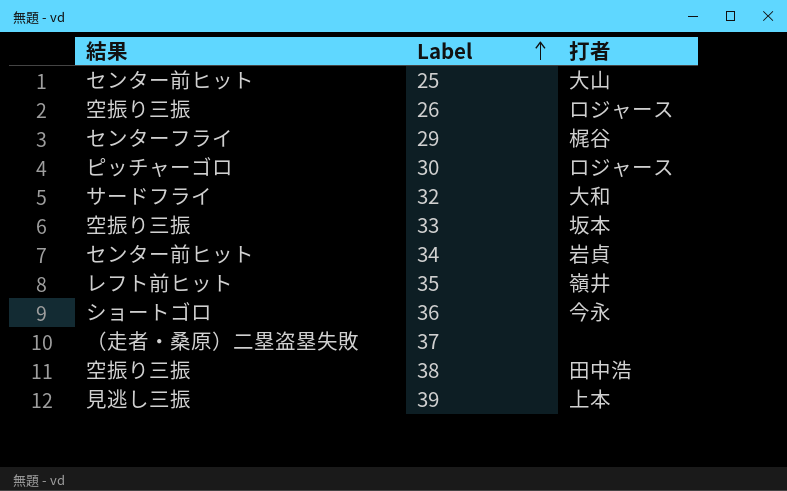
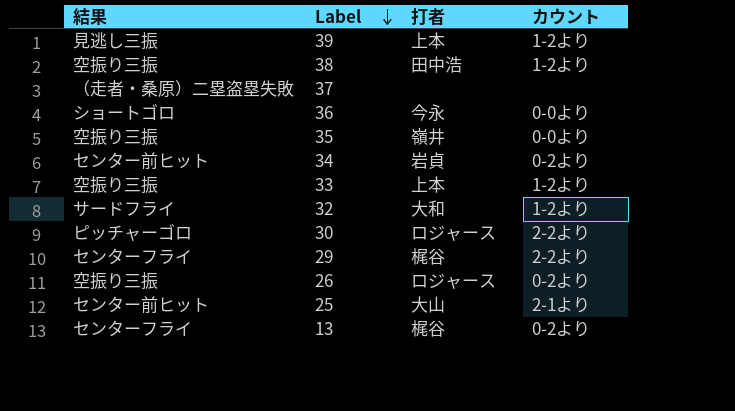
row order: Label ascending -> Label descending
column カウント | position: none -> 4
35 | 結果: レフト前ヒット -> 空振り三振
33 | 打者: 坂本 -> 上本
row 13: none -> センターフライ | 梶谷 | 0-2より

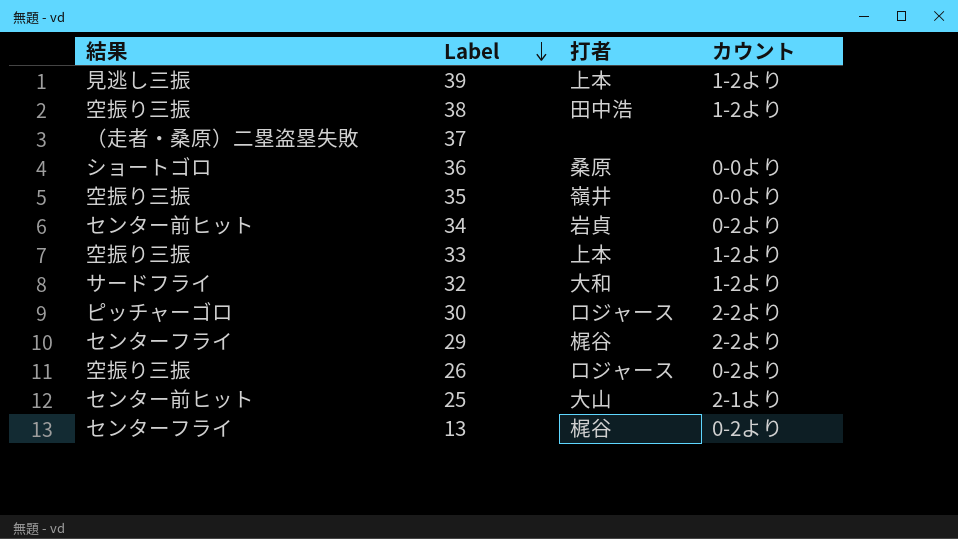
36 | 打者: 今永 -> 桑原

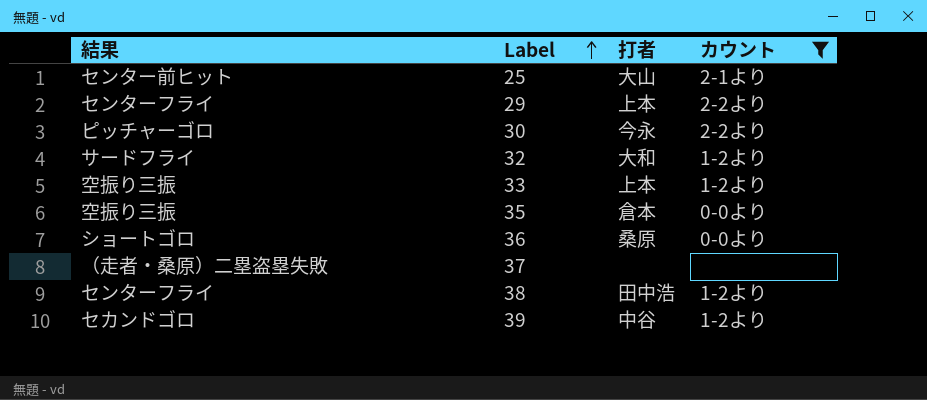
filter: none -> カウント != 0-2より
row order: Label descending -> Label ascending
29 | 打者: 梶谷 -> 上本
30 | 打者: ロジャース -> 今永
35 | 打者: 嶺井 -> 倉本
38 | 結果: 空振り三振 -> センターフライ
39 | 結果: 見逃し三振 -> セカンドゴロ
39 | 打者: 上本 -> 中谷

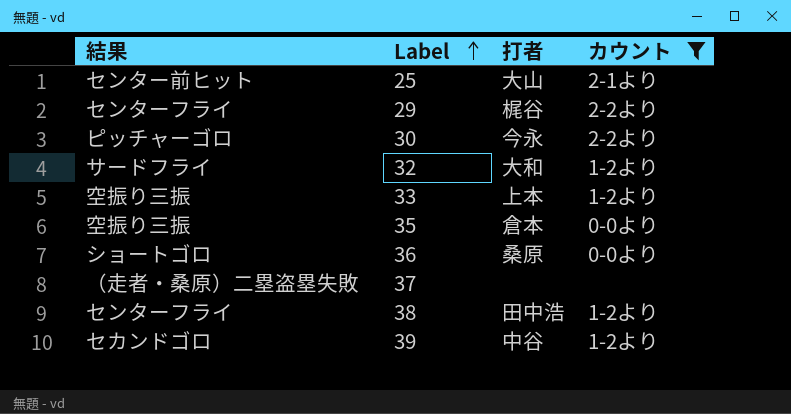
29 | 打者: 上本 -> 梶谷

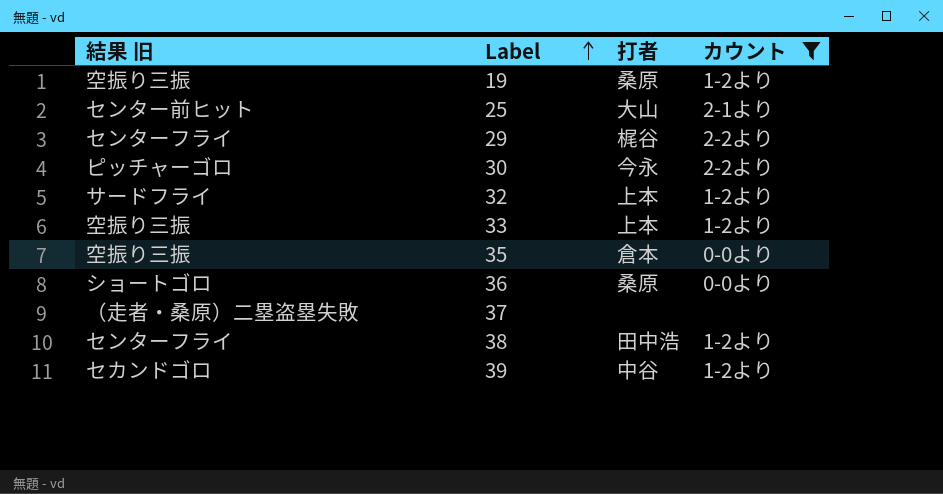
column name: 結果 -> 結果 旧
row 19: none -> 空振り三振 | 桑原 | 1-2より
32 | 打者: 大和 -> 上本

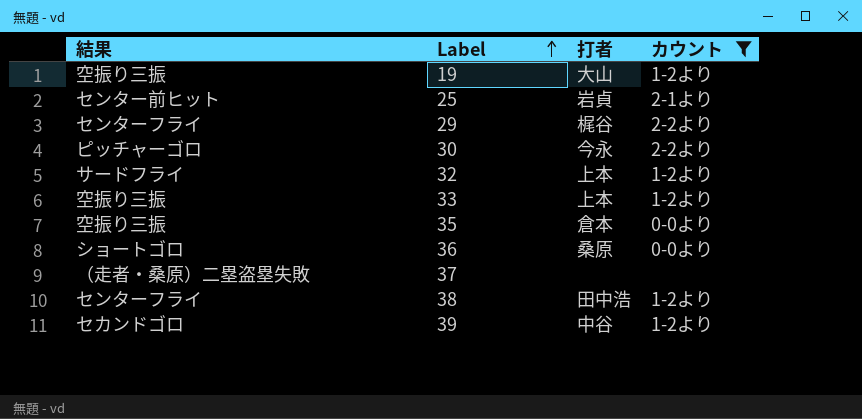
column name: 結果 旧 -> 結果
19 | 打者: 桑原 -> 大山
25 | 打者: 大山 -> 岩貞

